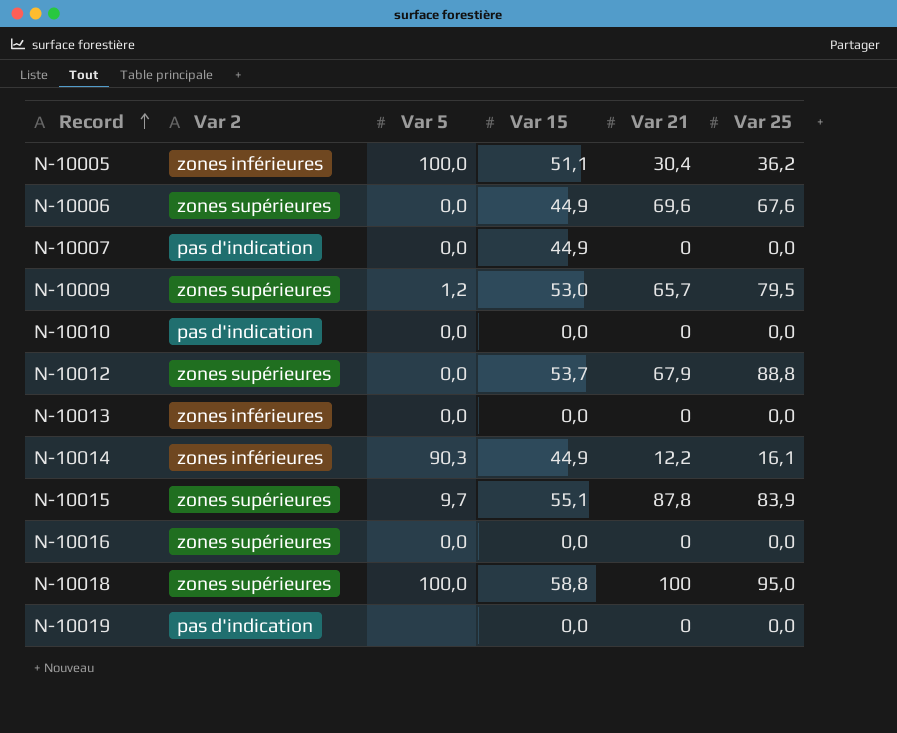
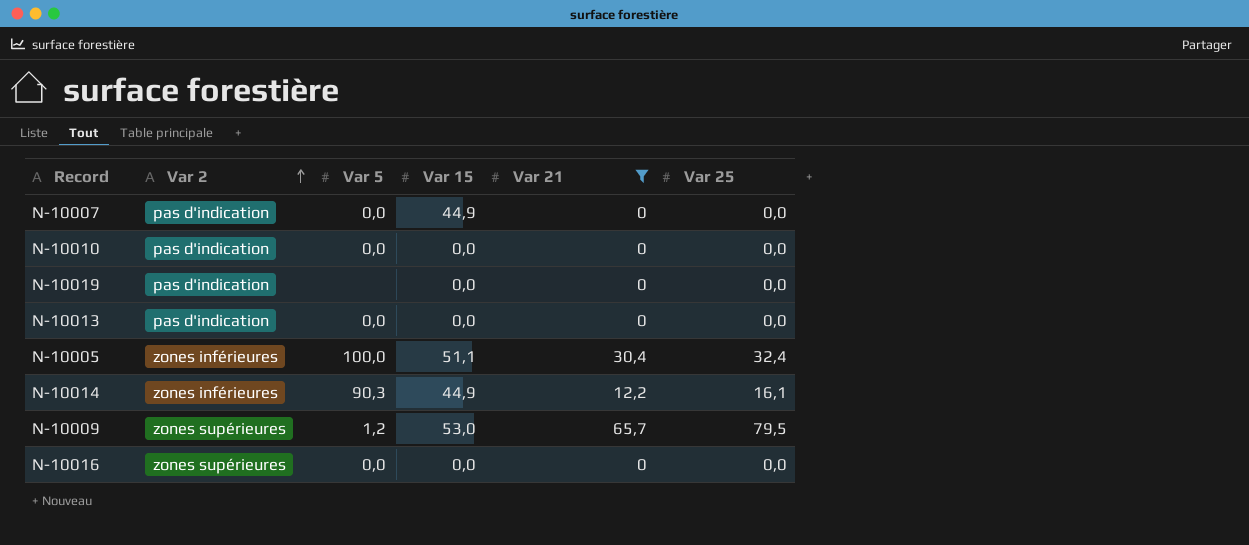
filter: none -> Var 21 <= 65,7
row order: Record ascending -> Var 2 ascending
N-10013 | Var 2: zones inférieures -> pas d'indication
N-10005 | Var 25: 36,2 -> 32,4

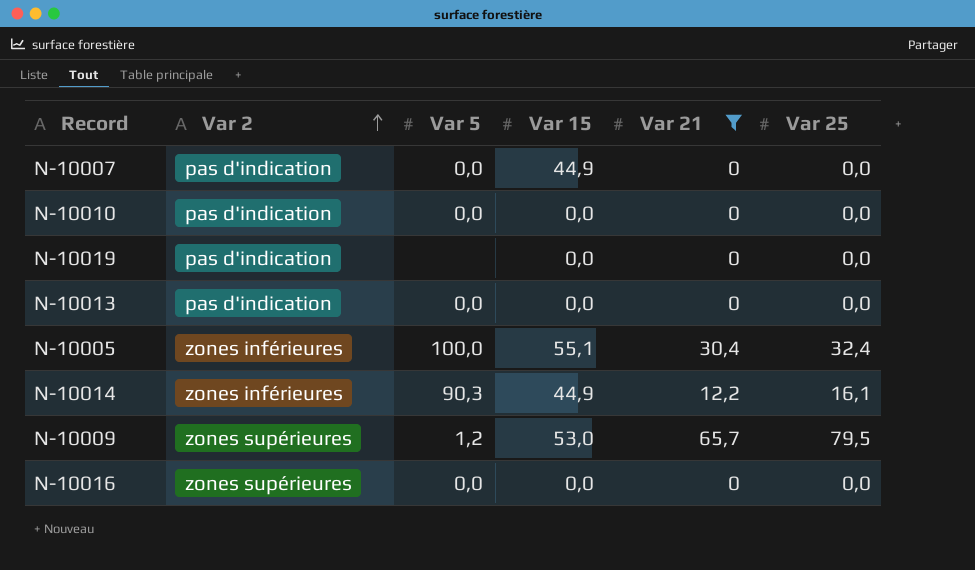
N-10005 | Var 15: 51,1 -> 55,1

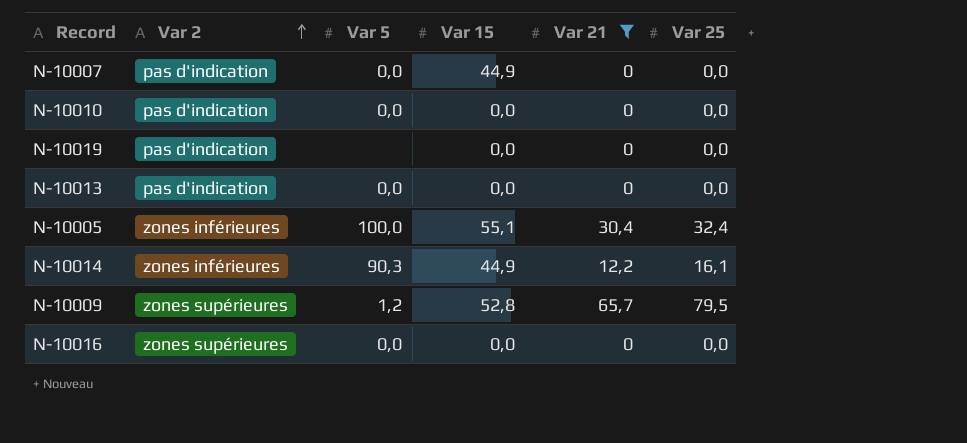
N-10009 | Var 15: 53,0 -> 52,8

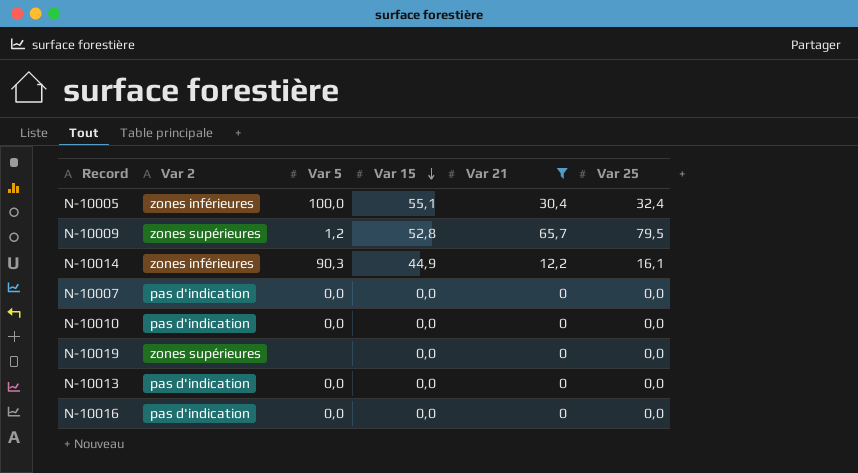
row order: Var 2 ascending -> Var 15 descending
N-10007 | Var 15: 44,9 -> 0,0
N-10019 | Var 2: pas d'indication -> zones supérieures
N-10016 | Var 2: zones supérieures -> pas d'indication

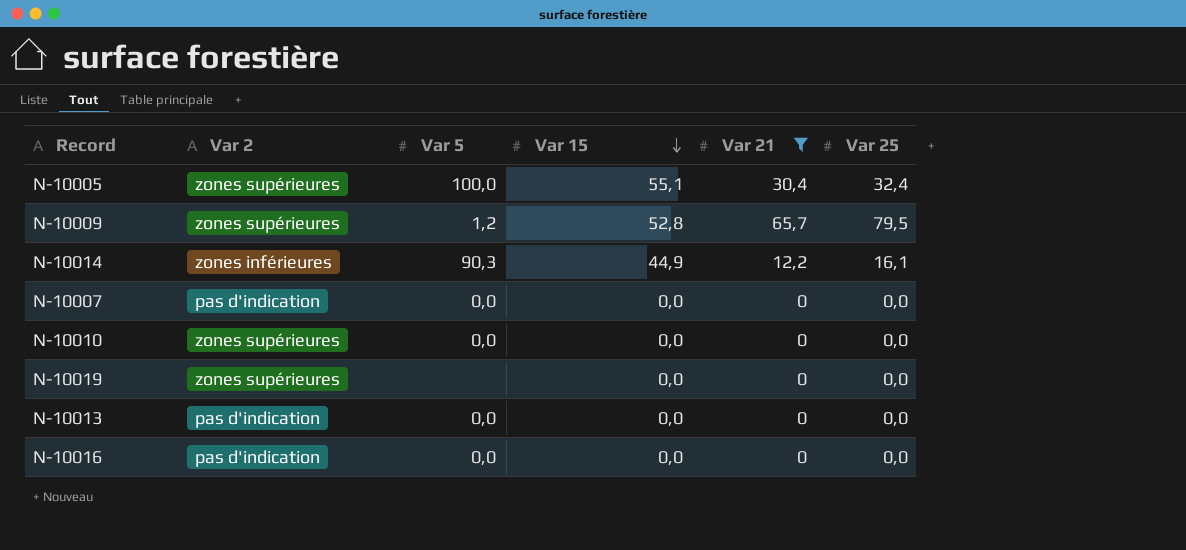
N-10005 | Var 2: zones inférieures -> zones supérieures
N-10010 | Var 2: pas d'indication -> zones supérieures

